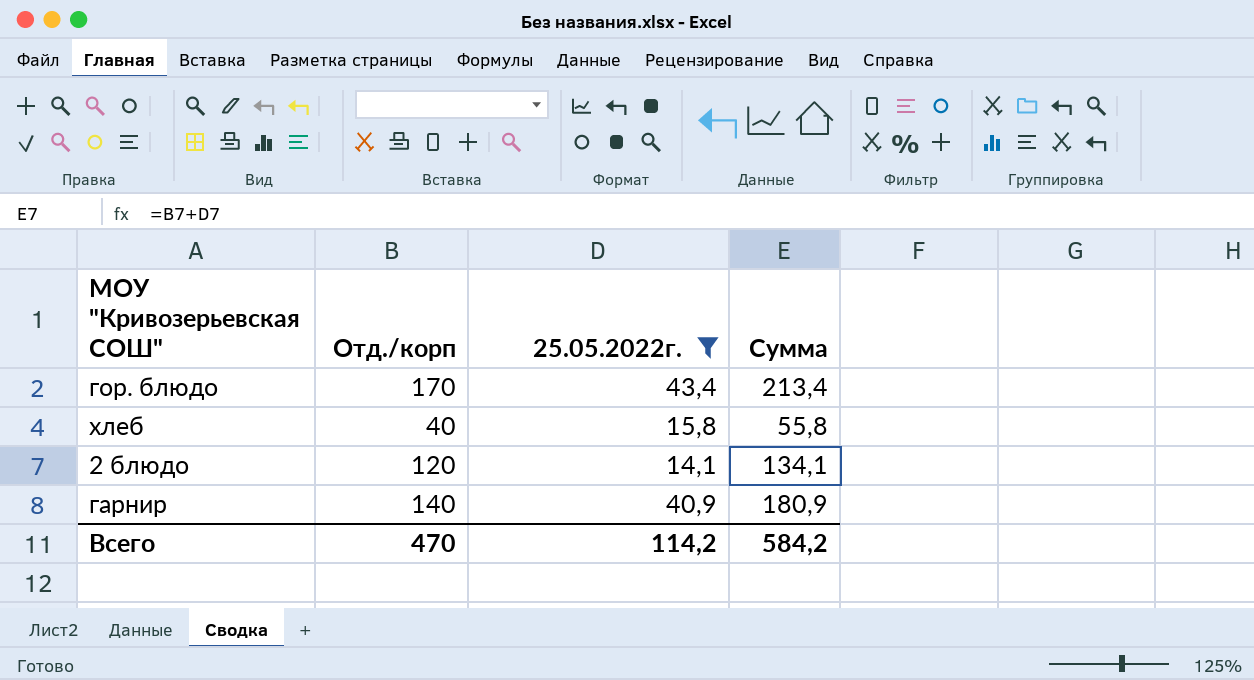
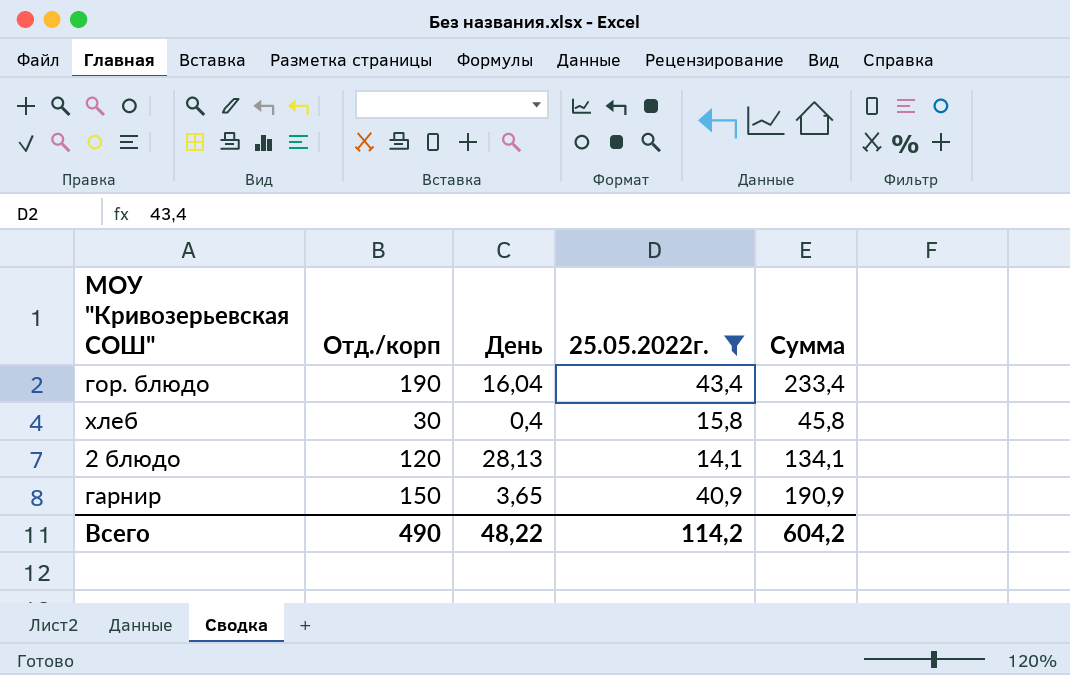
column День | position: none -> 3
гор. блюдо | Отд./корп: 170 -> 190
гор. блюдо | Сумма: 213,4 -> 233,4
хлеб | Отд./корп: 40 -> 30
хлеб | Сумма: 55,8 -> 45,8
гарнир | Отд./корп: 140 -> 150
гарнир | Сумма: 180,9 -> 190,9
Всего | Отд./корп: 470 -> 490
Всего | Сумма: 584,2 -> 604,2

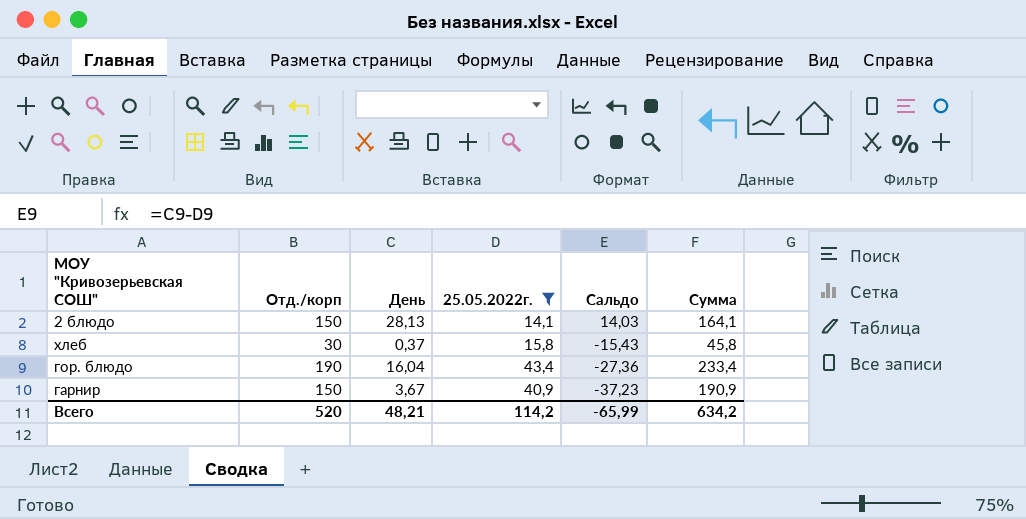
row order: none -> Сальдо descending
column Сальдо | formula: none -> [День] - [25.05.2022г.]
2 блюдо | Отд./корп: 120 -> 150
2 блюдо | Сумма: 134,1 -> 164,1
хлеб | День: 0,4 -> 0,37
гарнир | День: 3,65 -> 3,67
Всего | Отд./корп: 490 -> 520
Всего | День: 48,22 -> 48,21
Всего | Сумма: 604,2 -> 634,2

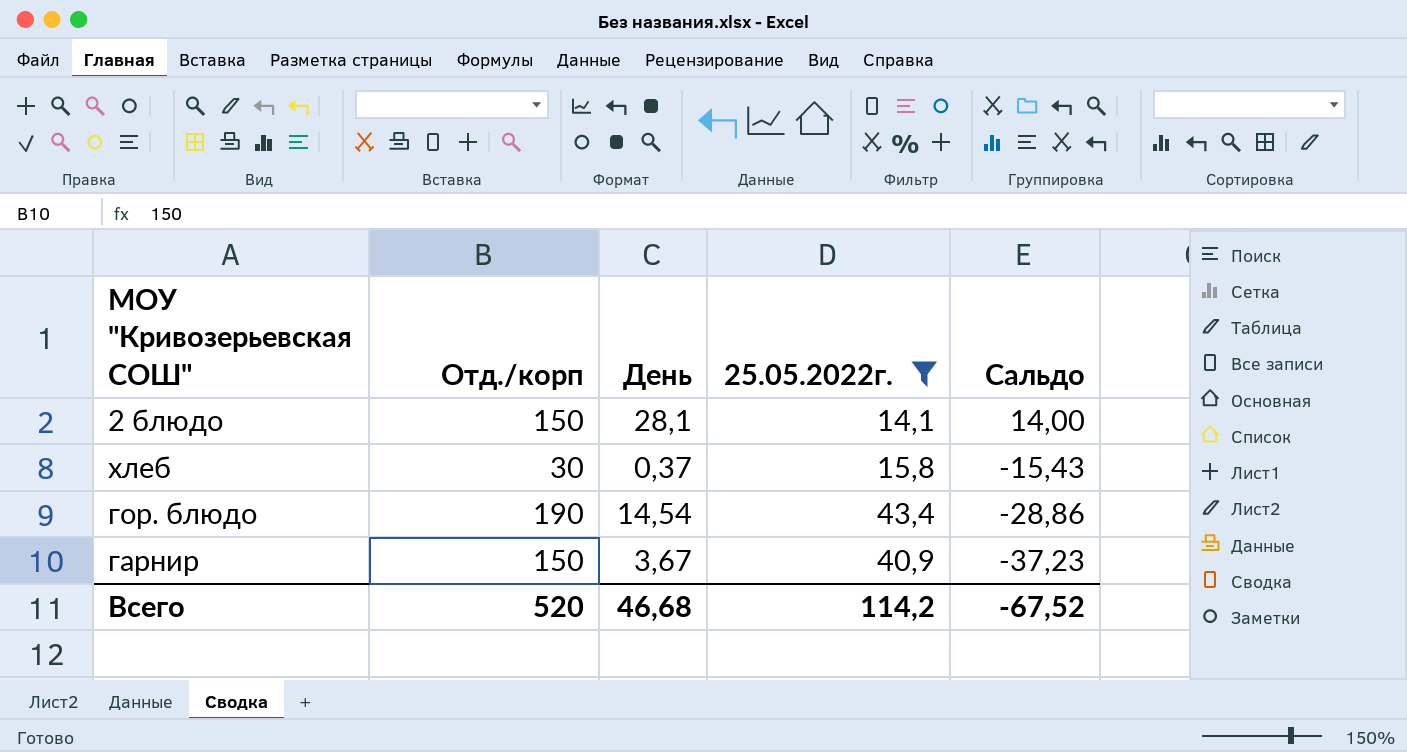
column Сумма | formula: [Отд./корп] + [25.05.2022г.] -> none
2 блюдо | День: 28,13 -> 28,1
2 блюдо | Сальдо: 14,03 -> 14,00
гор. блюдо | День: 16,04 -> 14,54
гор. блюдо | Сальдо: -27,36 -> -28,86
Всего | День: 48,21 -> 46,68
Всего | Сальдо: -65,99 -> -67,52

